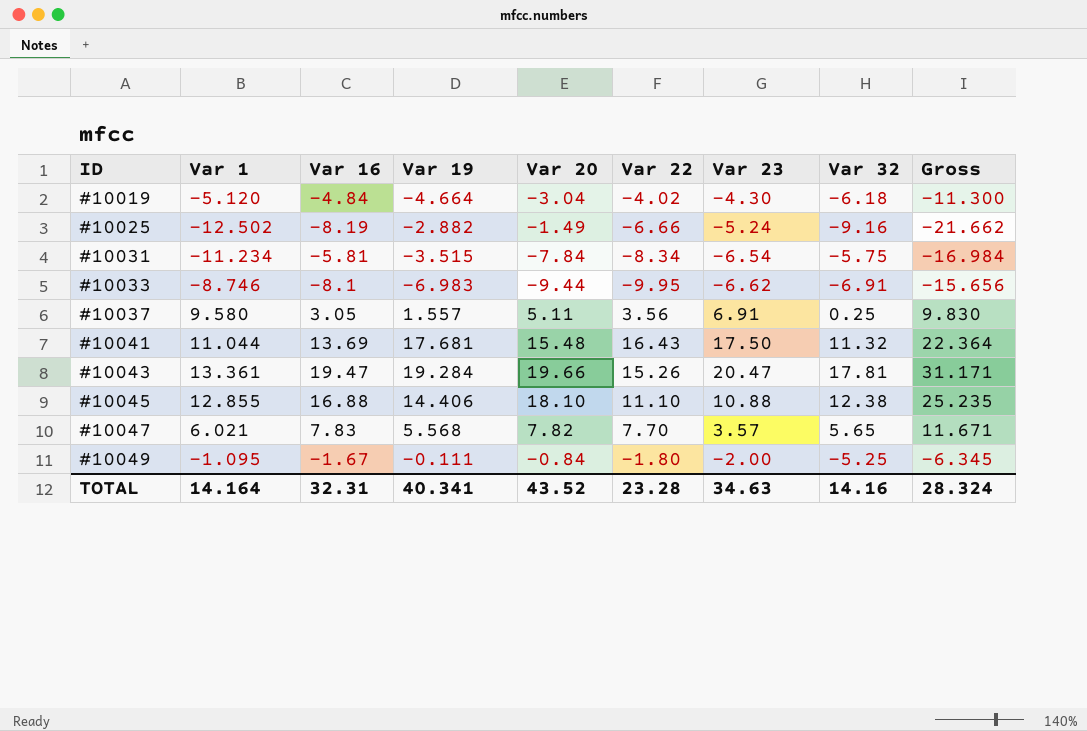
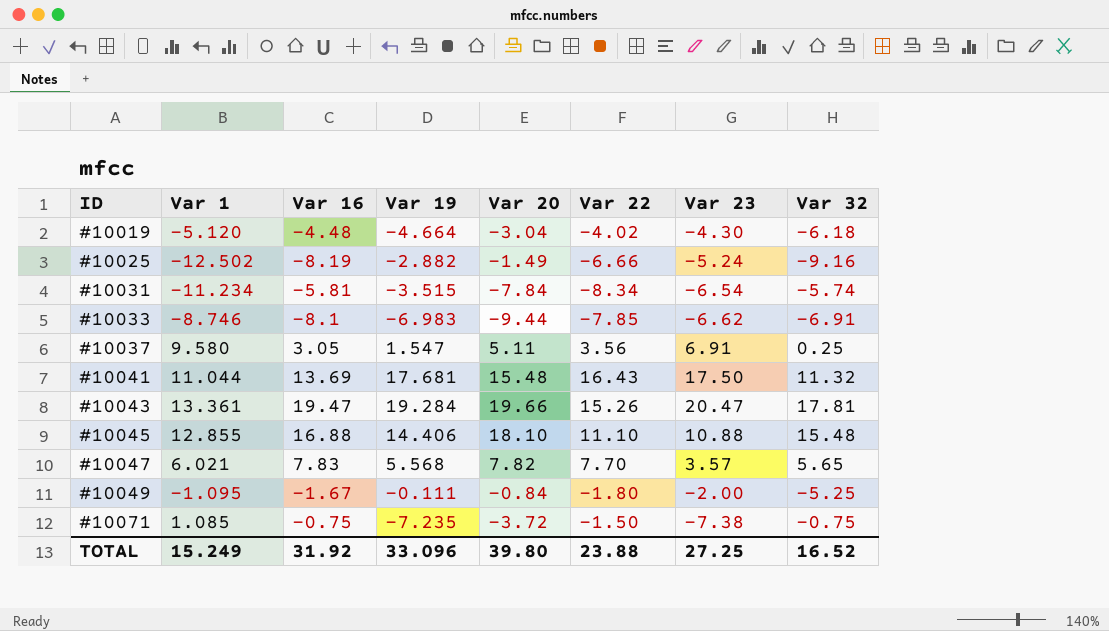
column Gross | formula: [Var 1] + [Var 32] -> none
#10019 | Var 16: -4.84 -> -4.48
#10031 | Var 32: -5.75 -> -5.74
#10033 | Var 22: -9.95 -> -7.85
#10037 | Var 19: 1.557 -> 1.547
#10045 | Var 32: 12.38 -> 15.48
row #10071: none -> 1.085 | -0.75 | -7.235 | -3.72 | -1.50 | -7.38 | -0.75
TOTAL | Var 1: 14.164 -> 15.249
TOTAL | Var 16: 32.31 -> 31.92
TOTAL | Var 19: 40.341 -> 33.096
TOTAL | Var 20: 43.52 -> 39.80
TOTAL | Var 22: 23.28 -> 23.88
TOTAL | Var 23: 34.63 -> 27.25
TOTAL | Var 32: 14.16 -> 16.52

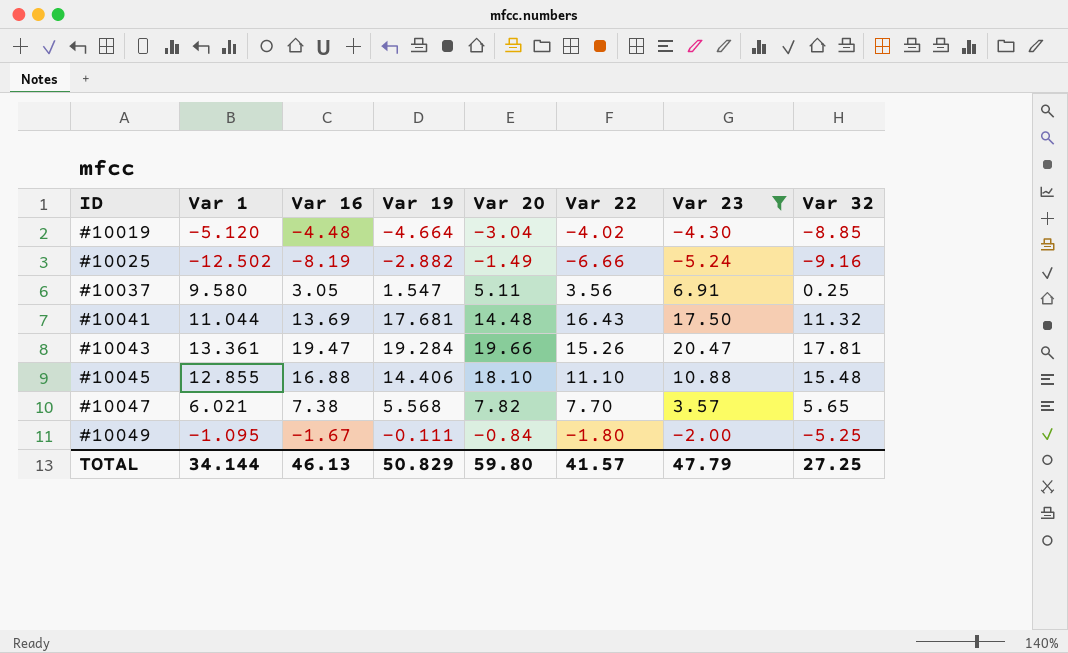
filter: none -> Var 23 >= -5.24
#10019 | Var 32: -6.18 -> -8.85
#10041 | Var 20: 15.48 -> 14.48
#10047 | Var 16: 7.83 -> 7.38
TOTAL | Var 1: 15.249 -> 34.144
TOTAL | Var 16: 31.92 -> 46.13
TOTAL | Var 19: 33.096 -> 50.829
TOTAL | Var 20: 39.80 -> 59.80
TOTAL | Var 22: 23.88 -> 41.57
TOTAL | Var 23: 27.25 -> 47.79
TOTAL | Var 32: 16.52 -> 27.25

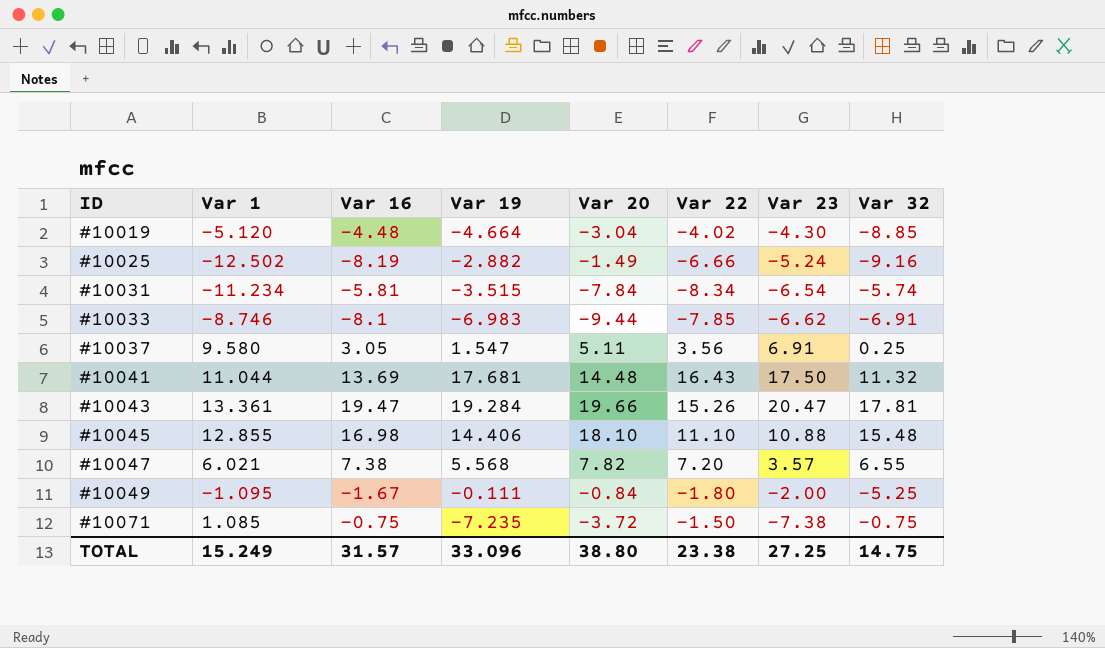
filter: Var 23 >= -5.24 -> none
#10045 | Var 16: 16.88 -> 16.98
#10047 | Var 22: 7.70 -> 7.20
#10047 | Var 32: 5.65 -> 6.55
TOTAL | Var 1: 34.144 -> 15.249
TOTAL | Var 16: 46.13 -> 31.57
TOTAL | Var 19: 50.829 -> 33.096
TOTAL | Var 20: 59.80 -> 38.80
TOTAL | Var 22: 41.57 -> 23.38
TOTAL | Var 23: 47.79 -> 27.25
TOTAL | Var 32: 27.25 -> 14.75

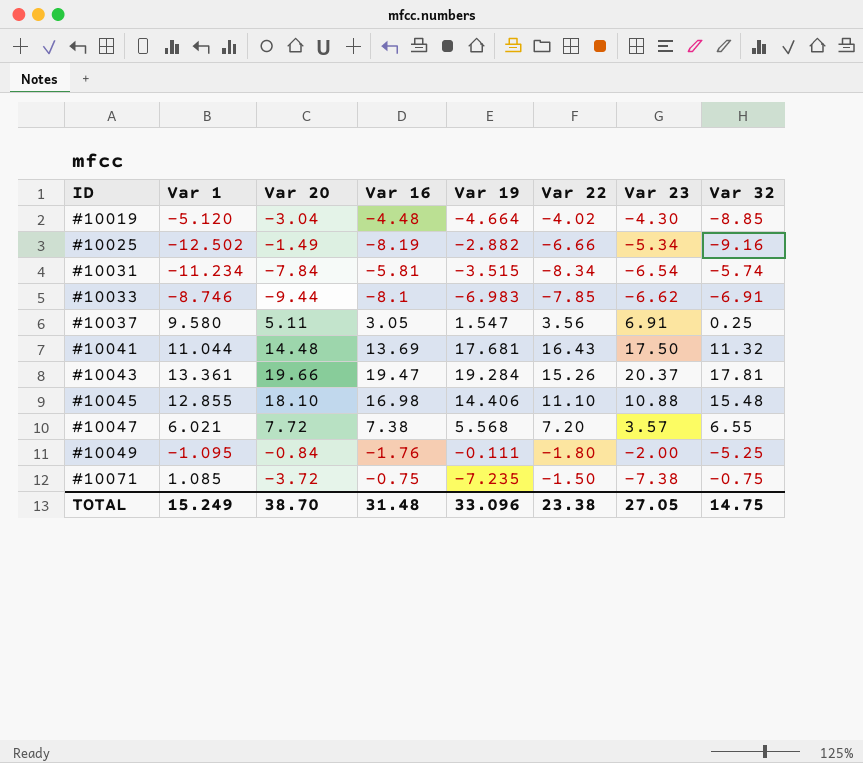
column Var 20 | position: 5 -> 3
#10025 | Var 23: -5.24 -> -5.34
#10043 | Var 23: 20.47 -> 20.37
#10047 | Var 20: 7.82 -> 7.72
#10049 | Var 16: -1.67 -> -1.76
TOTAL | Var 20: 38.80 -> 38.70
TOTAL | Var 16: 31.57 -> 31.48
TOTAL | Var 23: 27.25 -> 27.05

